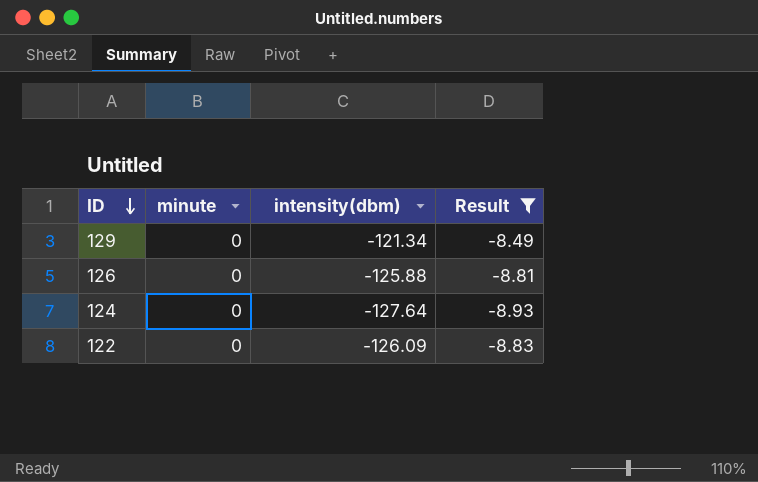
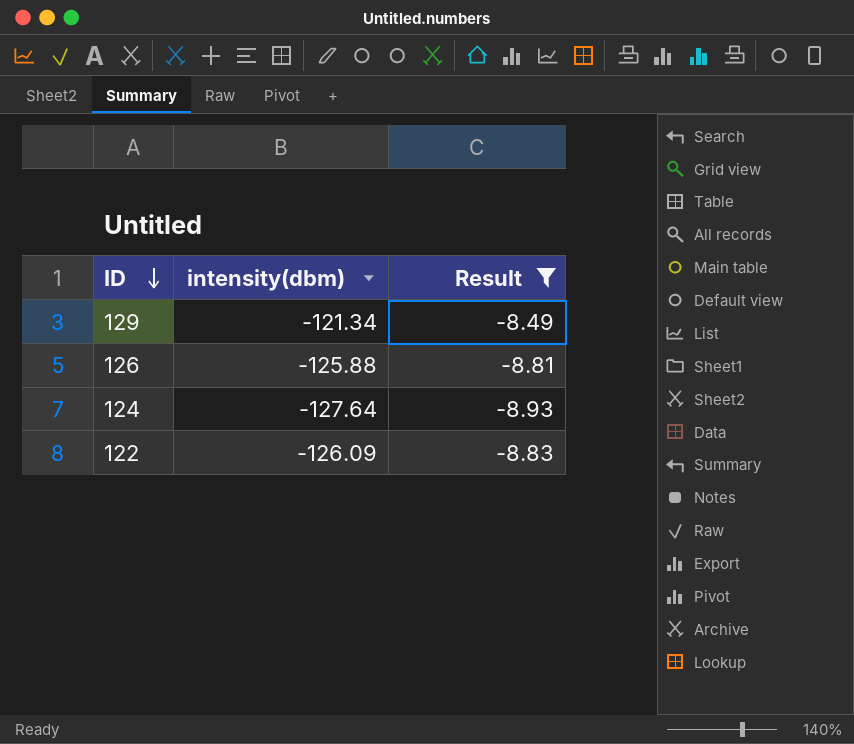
column minute | position: 2 -> none

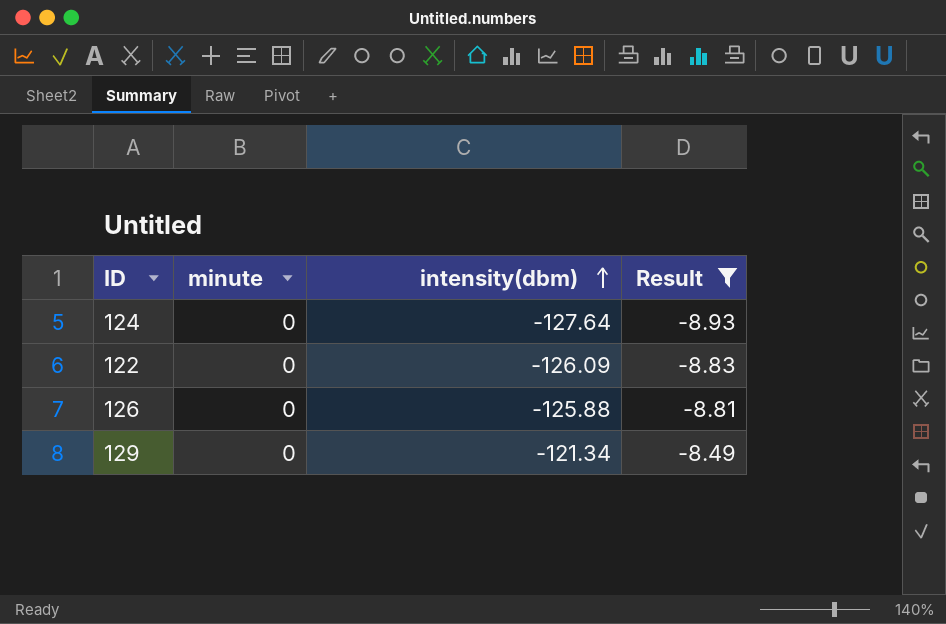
row order: ID descending -> intensity(dbm) ascending
column minute | position: none -> 2

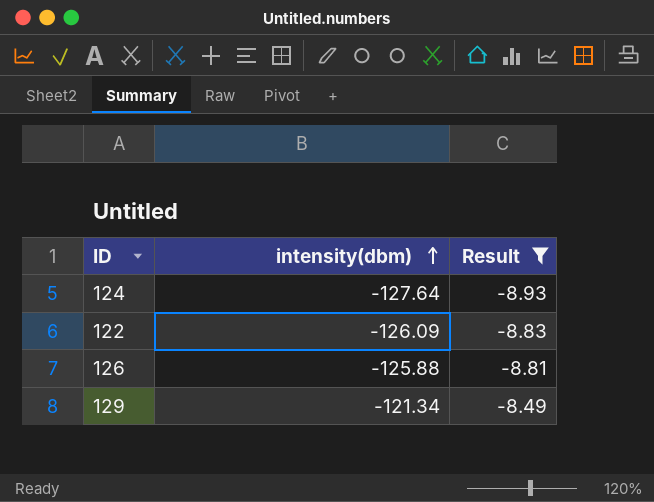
column minute | position: 2 -> none

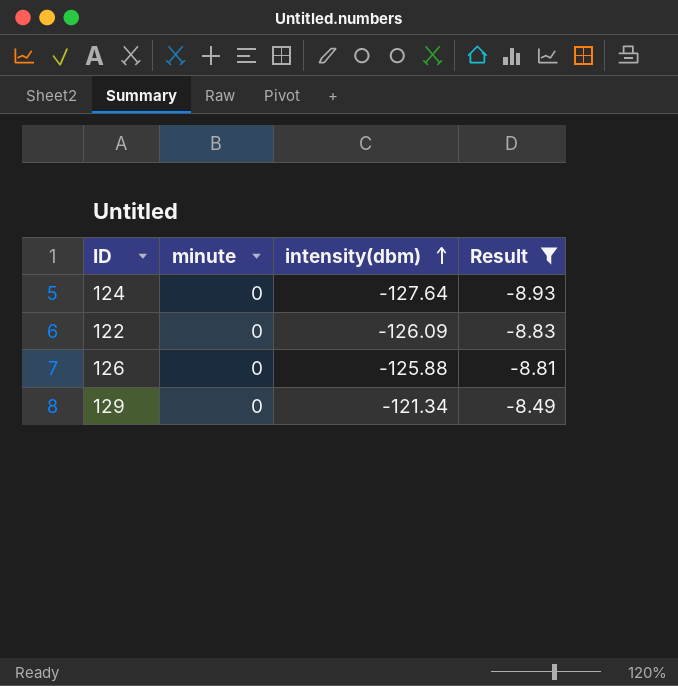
column minute | position: none -> 2

